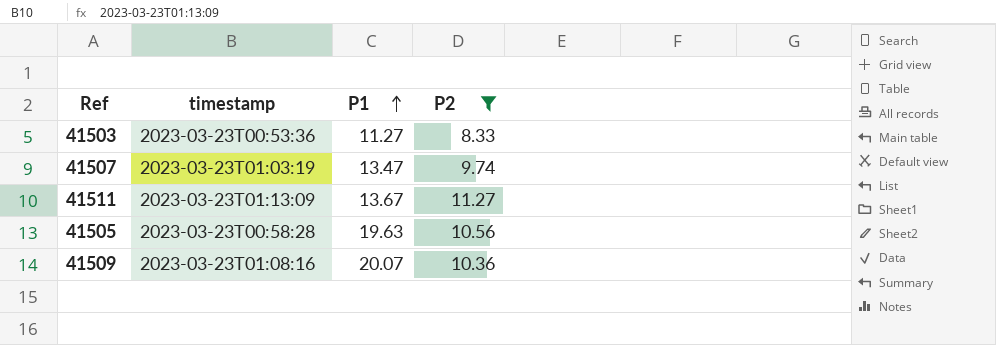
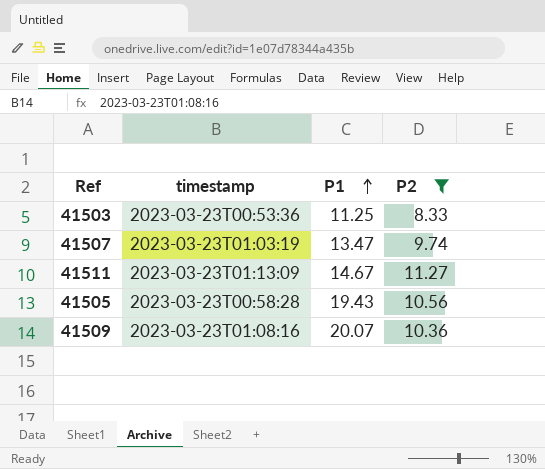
41503 | P1: 11.27 -> 11.25
41511 | P1: 13.67 -> 14.67
41505 | P1: 19.63 -> 19.43

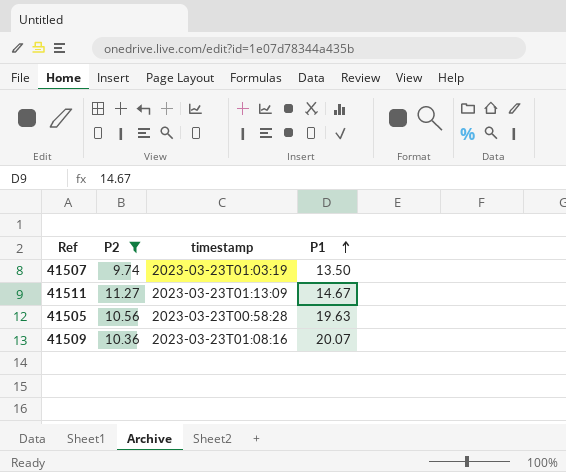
column P2 | position: 4 -> 2
row 41503: 2023-03-23T00:53:36 | 11.25 | 8.33 -> none
41507 | P1: 13.47 -> 13.50
41505 | P1: 19.43 -> 19.63

